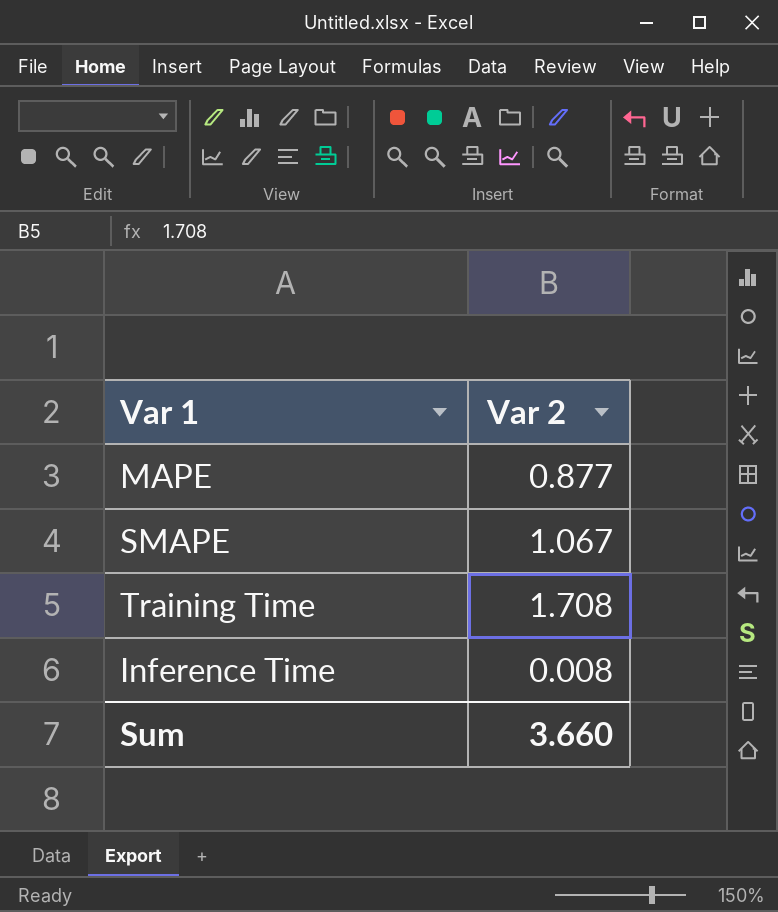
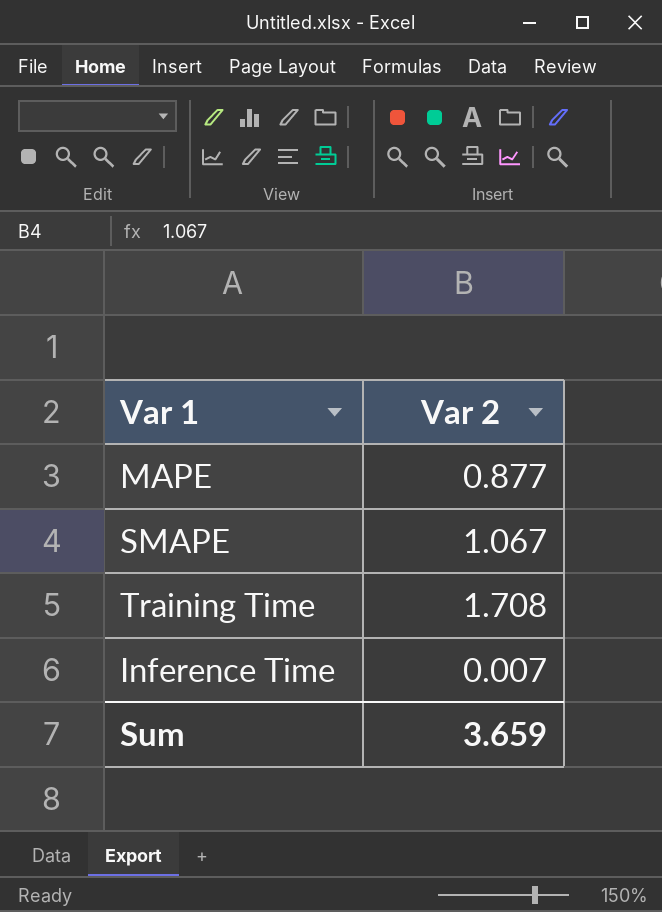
Inference Time | Var 2: 0.008 -> 0.007
Sum | Var 2: 3.660 -> 3.659

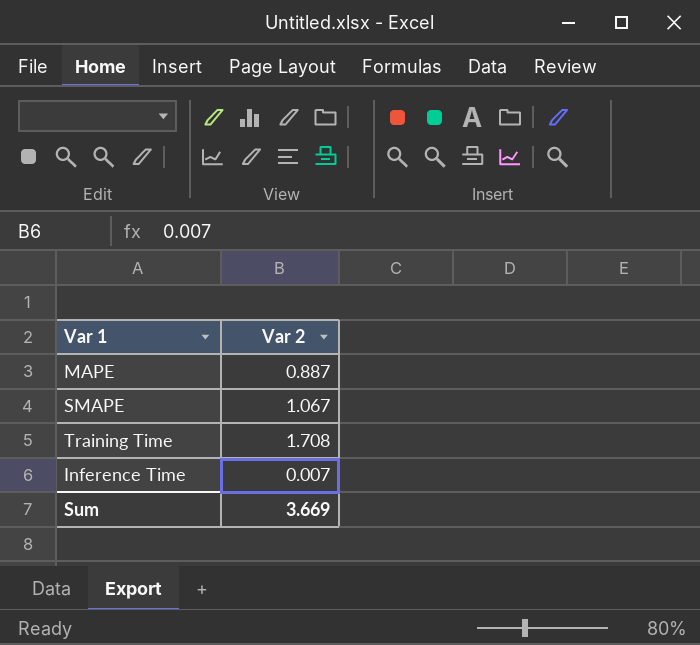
MAPE | Var 2: 0.877 -> 0.887
Sum | Var 2: 3.659 -> 3.669

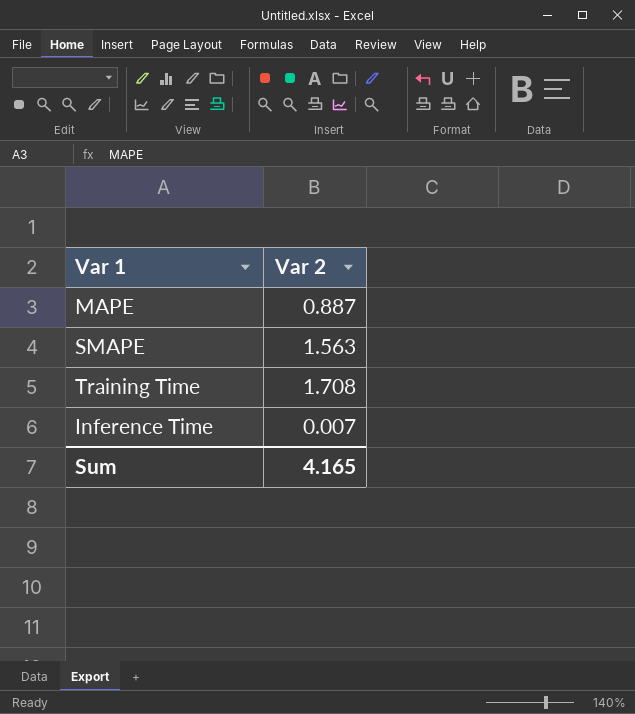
SMAPE | Var 2: 1.067 -> 1.563
Sum | Var 2: 3.669 -> 4.165

